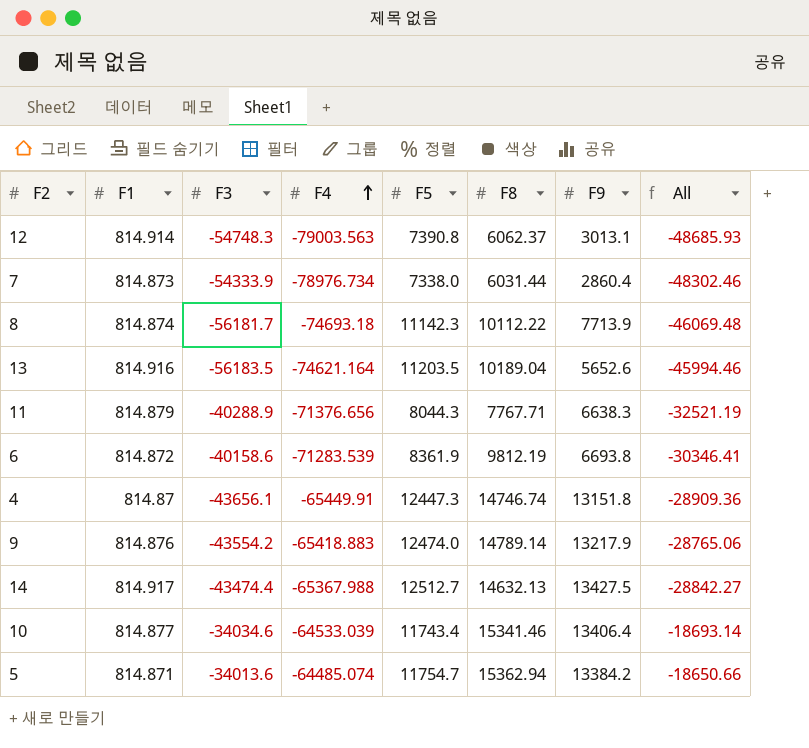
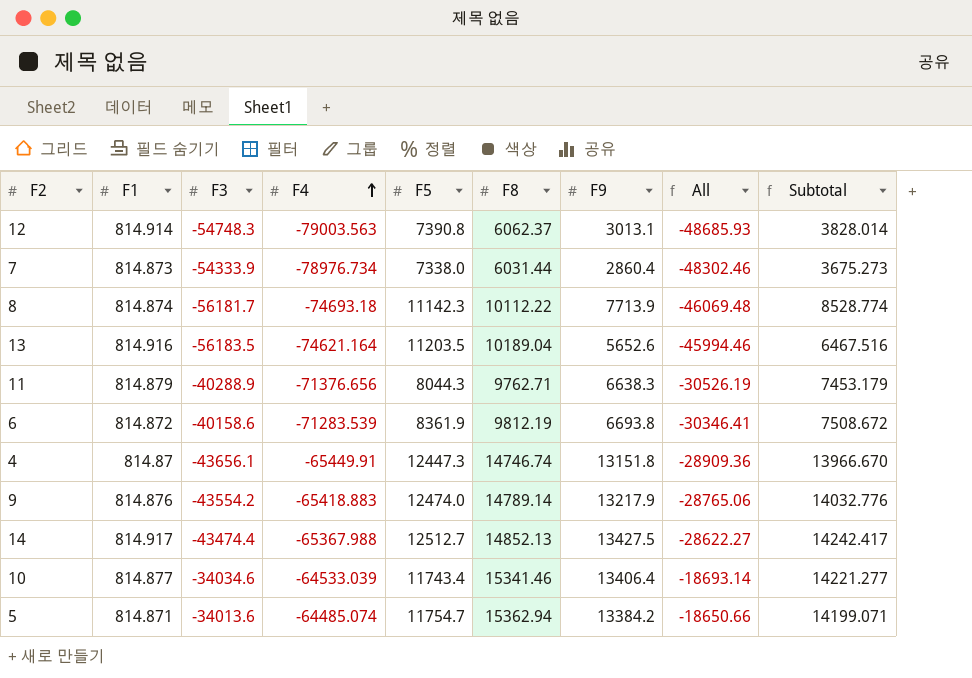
column Subtotal | formula: none -> [F1] + [F9]
11 | F8: 7767.71 -> 9762.71
11 | All: -32521.19 -> -30526.19
14 | F8: 14632.13 -> 14852.13
14 | All: -28842.27 -> -28622.27

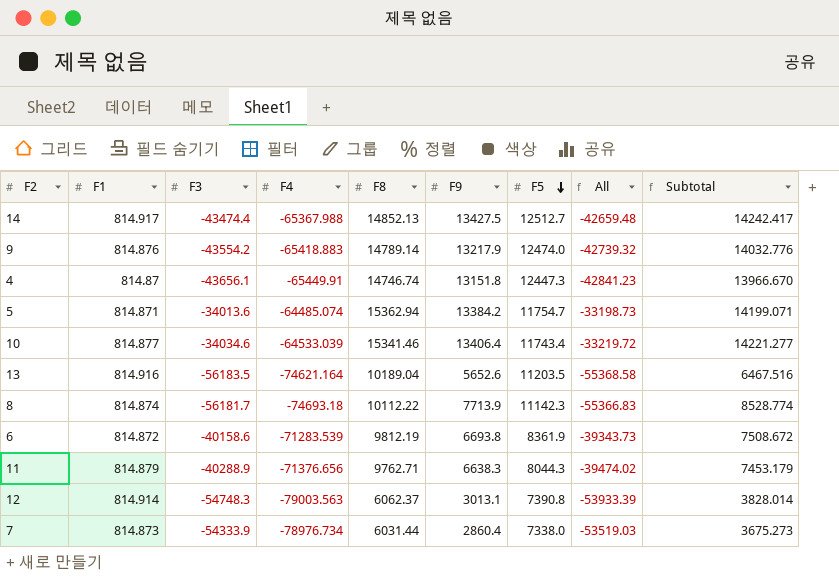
row order: F4 ascending -> F5 descending
column F5 | position: 5 -> 7
column All | formula: [F3] + [F8] -> [F1] + [F3]

